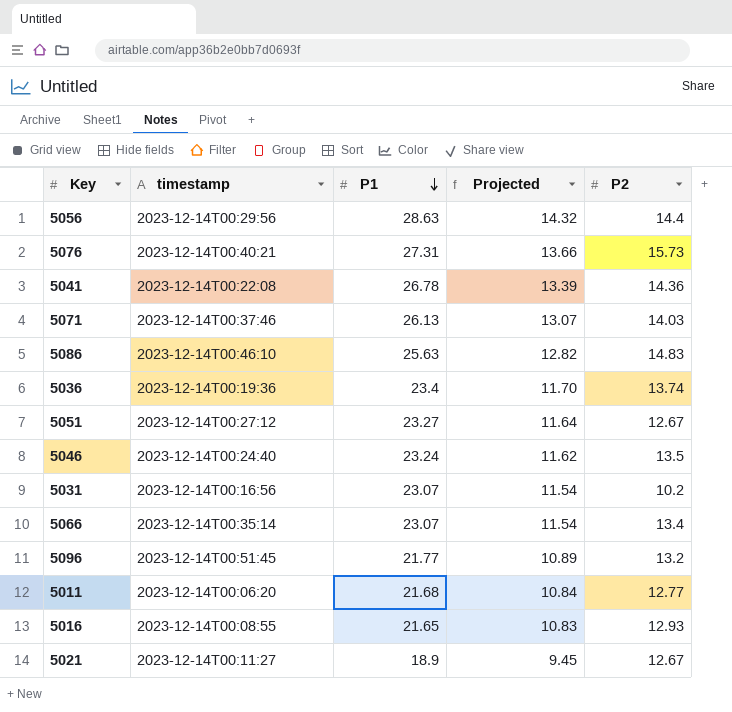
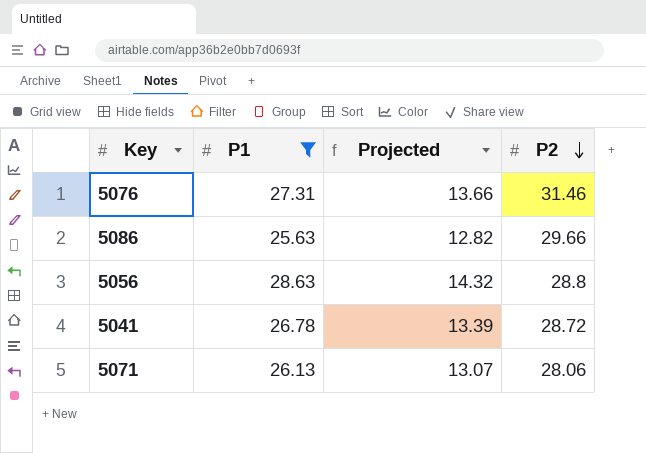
filter: none -> P1 >= 25.63
row order: P1 descending -> P2 descending
column timestamp | position: 2 -> none
5076 | P2: 15.73 -> 31.46
5086 | P2: 14.83 -> 29.66
5056 | P2: 14.4 -> 28.8
5041 | P2: 14.36 -> 28.72
5071 | P2: 14.03 -> 28.06

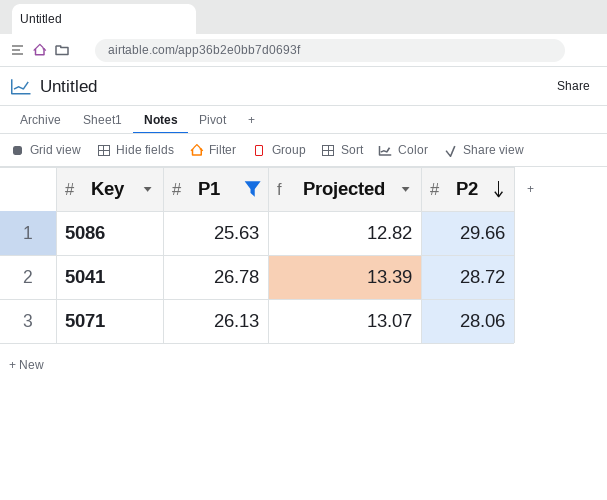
row 5076: 27.31 | 13.66 | 31.46 -> none
row 5056: 28.63 | 14.32 | 28.8 -> none

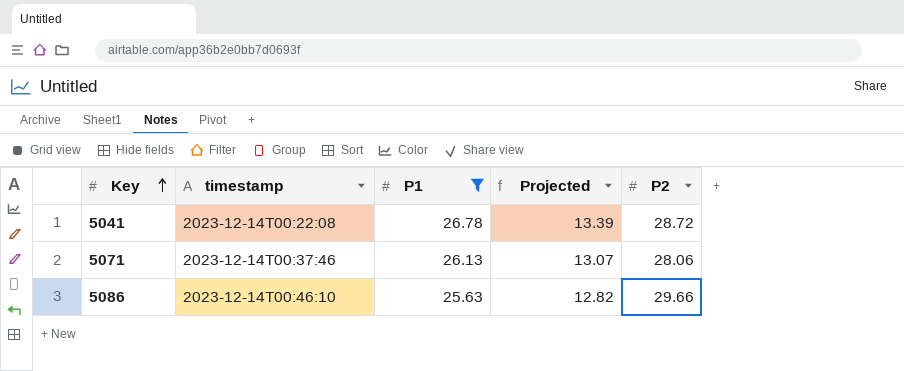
row order: P2 descending -> Key ascending
column timestamp | position: none -> 2

